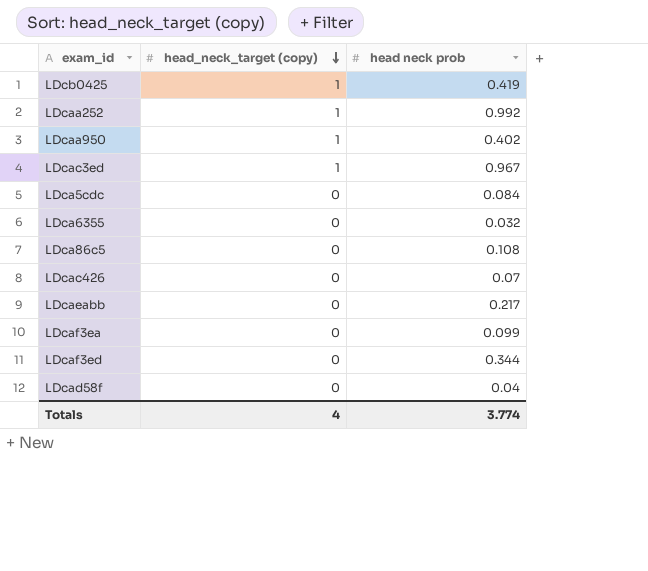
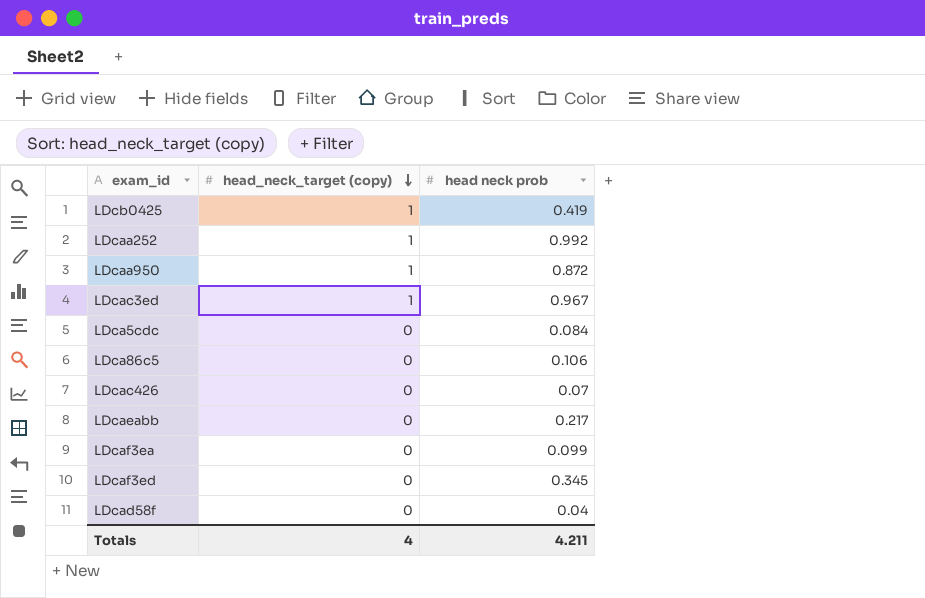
row LDca6355: 0 | 0.032 -> none
LDcaa950 | head neck prob: 0.402 -> 0.872
LDca86c5 | head neck prob: 0.108 -> 0.106
LDcaf3ed | head neck prob: 0.344 -> 0.345
Totals | head neck prob: 3.774 -> 4.211

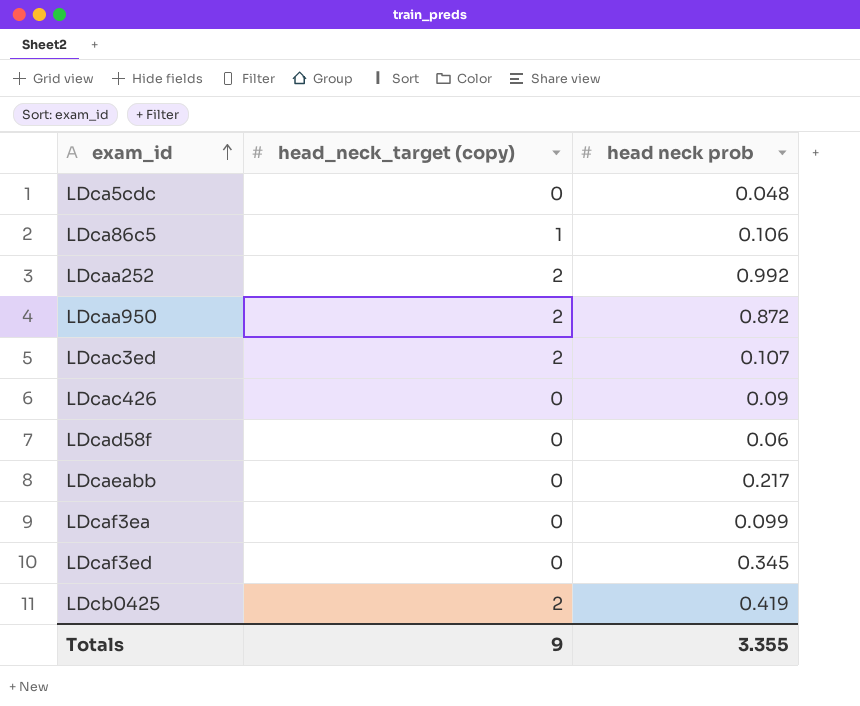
row order: head_neck_target (copy) descending -> exam_id ascending
LDca5cdc | head neck prob: 0.084 -> 0.048
LDca86c5 | head_neck_target (copy): 0 -> 1
LDcaa252 | head_neck_target (copy): 1 -> 2
LDcaa950 | head_neck_target (copy): 1 -> 2
LDcac3ed | head_neck_target (copy): 1 -> 2
LDcac3ed | head neck prob: 0.967 -> 0.107
LDcac426 | head neck prob: 0.07 -> 0.09
LDcad58f | head neck prob: 0.04 -> 0.06
LDcb0425 | head_neck_target (copy): 1 -> 2
Totals | head_neck_target (copy): 4 -> 9
Totals | head neck prob: 4.211 -> 3.355

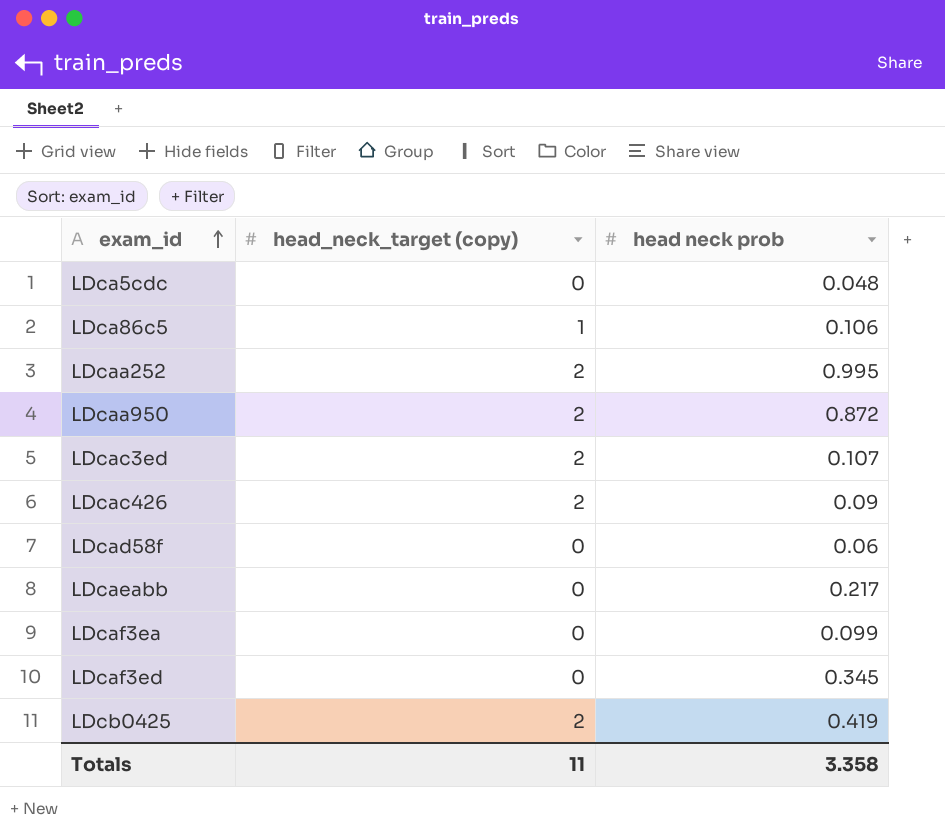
LDcaa252 | head neck prob: 0.992 -> 0.995
LDcac426 | head_neck_target (copy): 0 -> 2
Totals | head_neck_target (copy): 9 -> 11
Totals | head neck prob: 3.355 -> 3.358

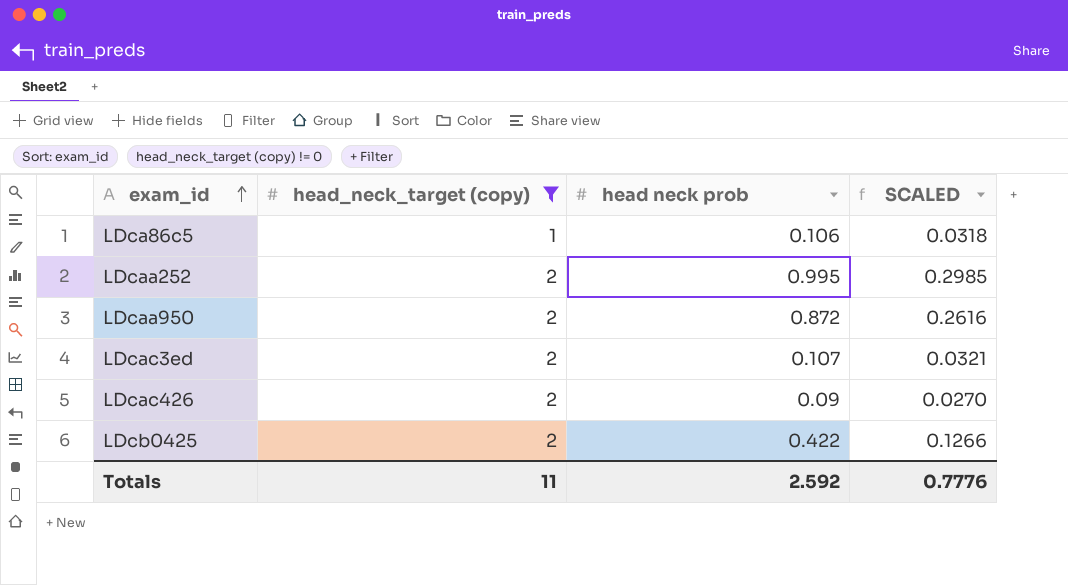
filter: none -> head_neck_target (copy) != 0
column SCALED | formula: none -> [head neck prob] * 0.3
LDcb0425 | head neck prob: 0.419 -> 0.422
Totals | head neck prob: 3.358 -> 2.592

